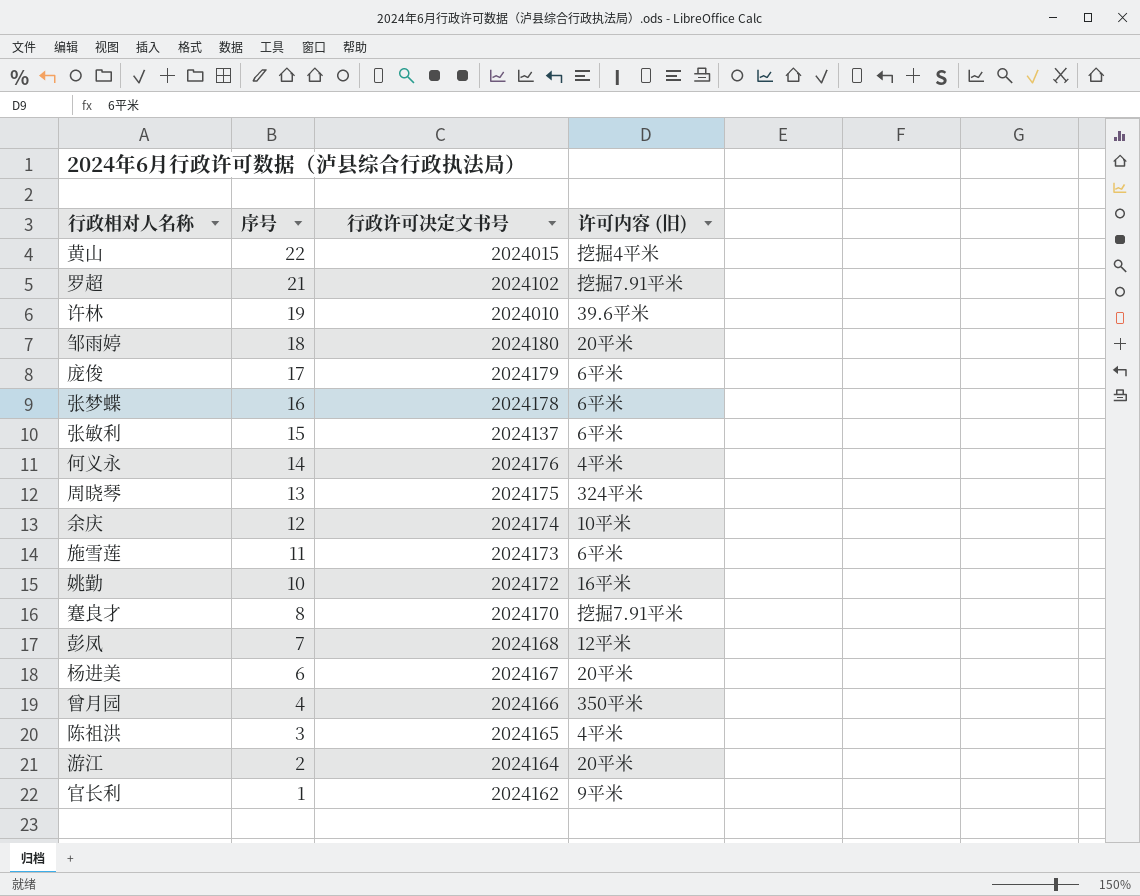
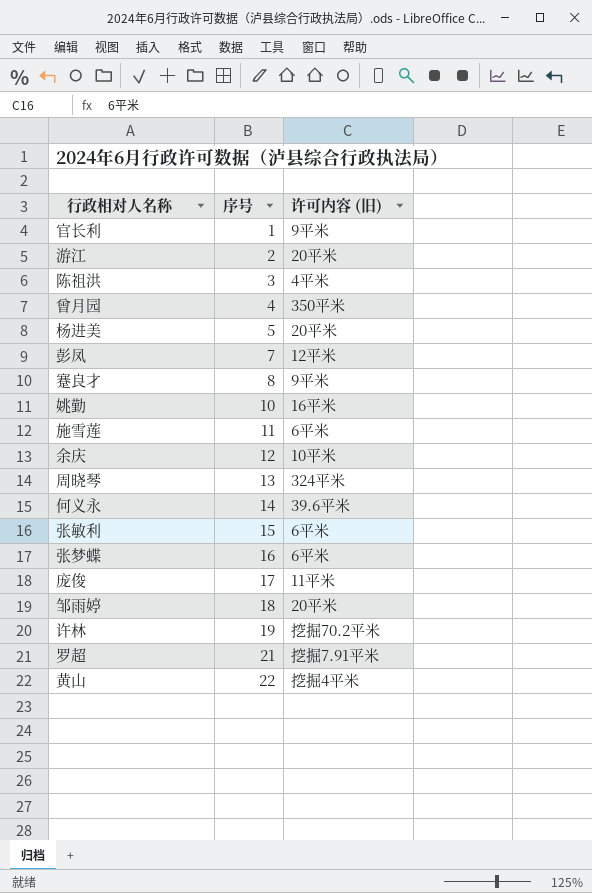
row order: 序号 descending -> 序号 ascending
column 行政许可决定文书号 | position: 3 -> none
杨进美 | 序号: 6 -> 5
蹇良才 | 许可内容 (旧): 挖掘7.91平米 -> 9平米
何义永 | 许可内容 (旧): 4平米 -> 39.6平米
庞俊 | 许可内容 (旧): 6平米 -> 11平米
许林 | 许可内容 (旧): 39.6平米 -> 挖掘70.2平米

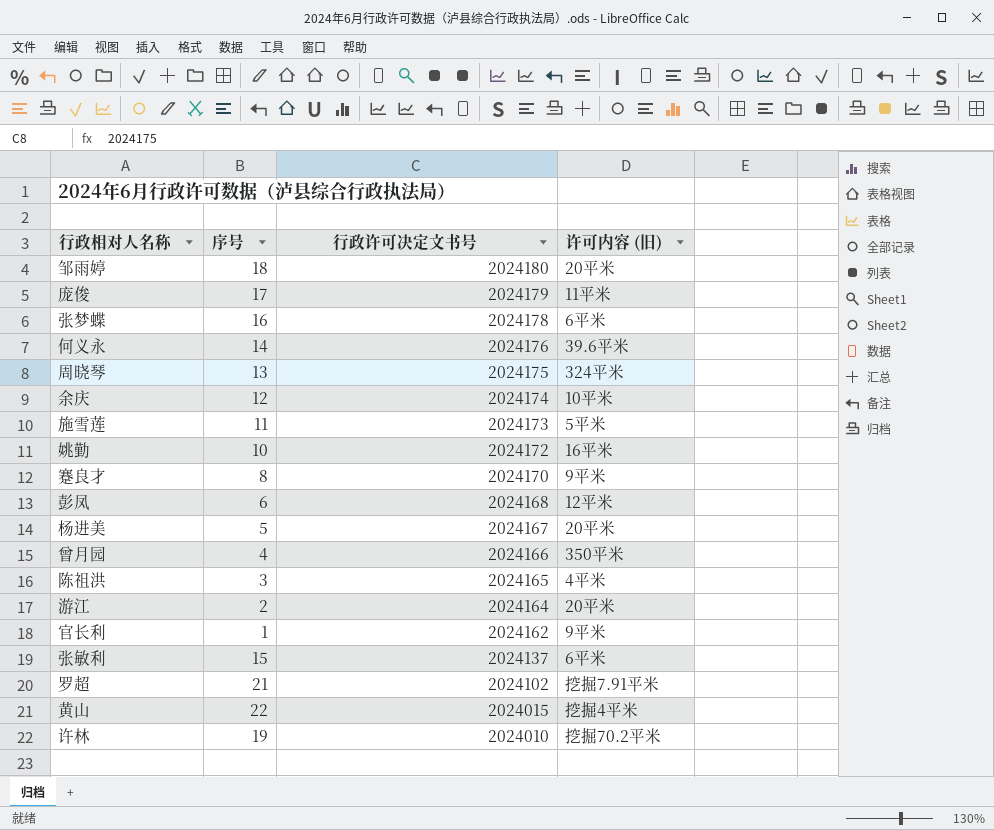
row order: 序号 ascending -> 行政许可决定文书号 descending
column 行政许可决定文书号 | position: none -> 3
施雪莲 | 许可内容 (旧): 6平米 -> 5平米
彭凤 | 序号: 7 -> 6

